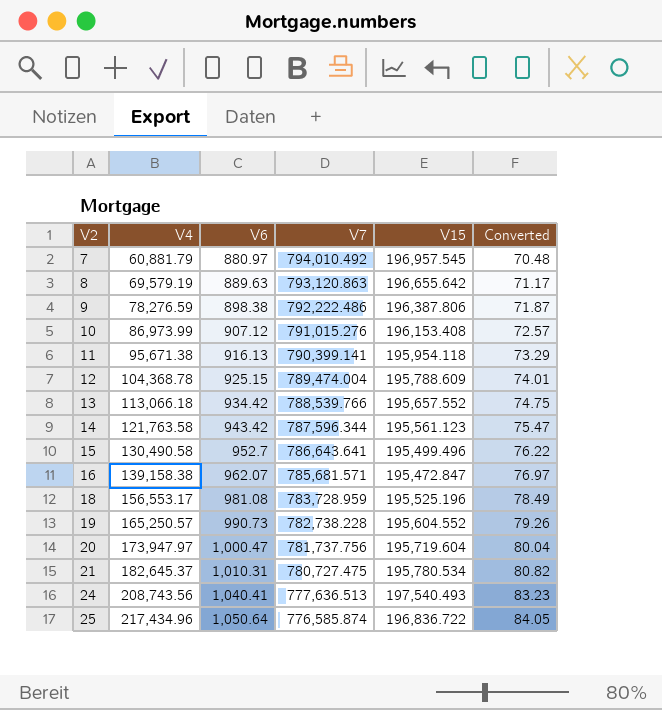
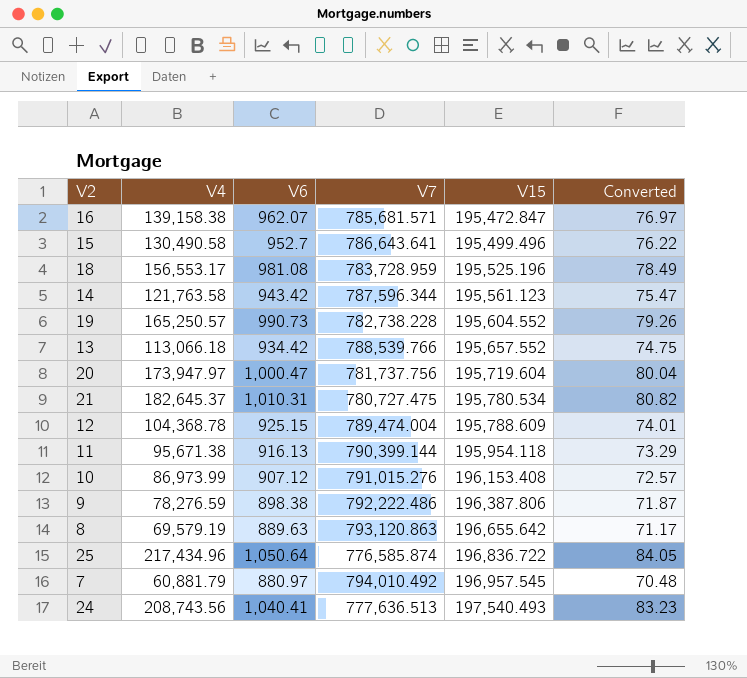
row order: V2 ascending -> V15 ascending
11 | V7: 790,399.141 -> 790,399.144

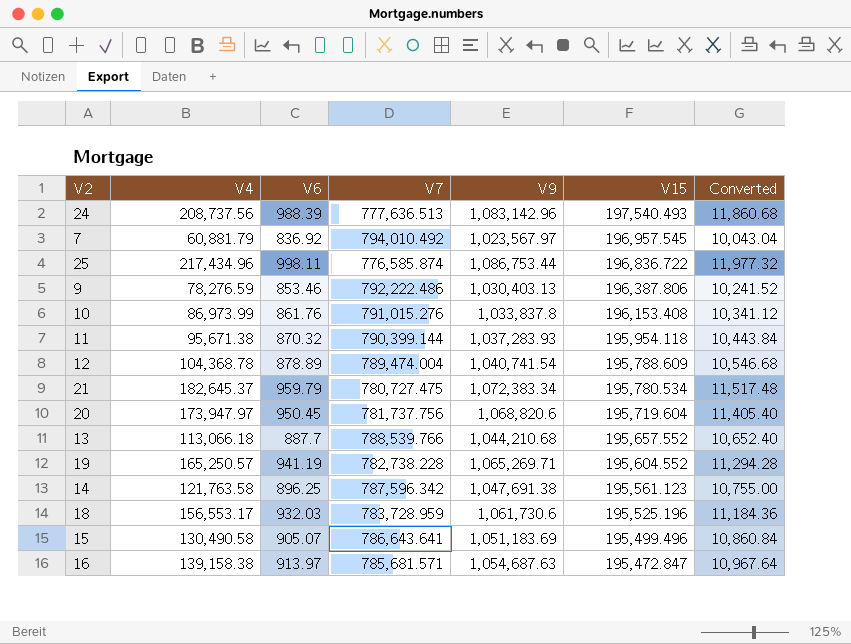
row order: V15 ascending -> V15 descending
column V9 | position: none -> 5
column Converted | formula: [V6] * 0.08 -> [V6] * 12
row 8: 69,579.19 | 889.63 | 793,120.863 | 196,655.642 | 71.17 -> none
24 | V4: 208,743.56 -> 208,737.56
24 | V6: 1,040.41 -> 988.39
7 | V6: 880.97 -> 836.92
25 | V6: 1,050.64 -> 998.11
9 | V6: 898.38 -> 853.46
10 | V6: 907.12 -> 861.76
11 | V6: 916.13 -> 870.32
12 | V6: 925.15 -> 878.89
21 | V6: 1,010.31 -> 959.79
20 | V6: 1,000.47 -> 950.45
13 | V6: 934.42 -> 887.7
19 | V6: 990.73 -> 941.19
14 | V6: 943.42 -> 896.25
14 | V7: 787,596.344 -> 787,596.342
18 | V6: 981.08 -> 932.03
15 | V6: 952.7 -> 905.07
16 | V6: 962.07 -> 913.97

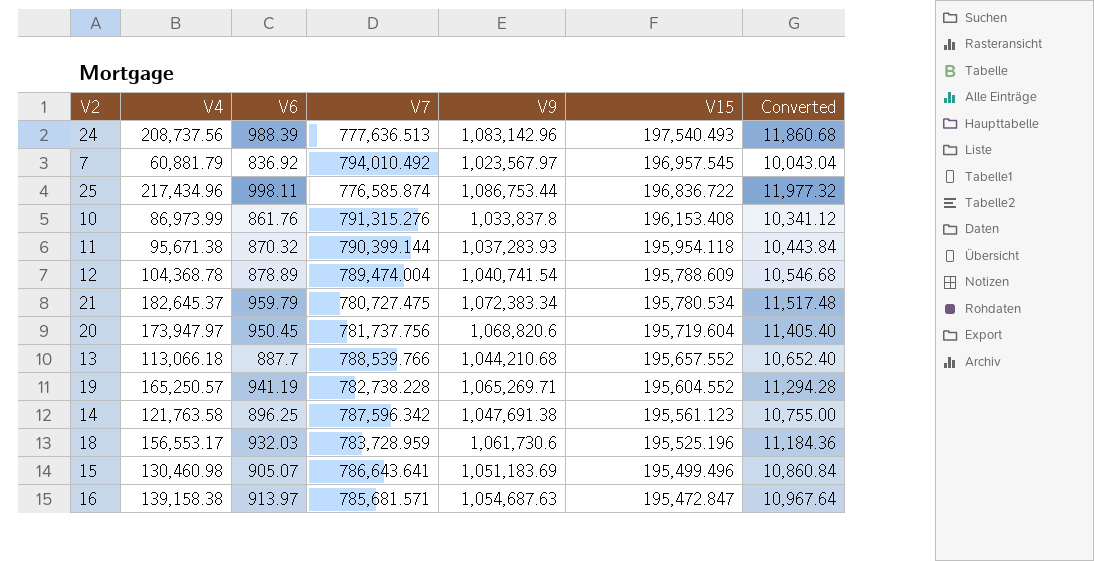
row 9: 78,276.59 | 853.46 | 792,222.486 | 1,030,403.13 | 196,387.806 | 10,241.52 -> none
10 | V7: 791,015.276 -> 791,315.276
15 | V4: 130,490.58 -> 130,460.98

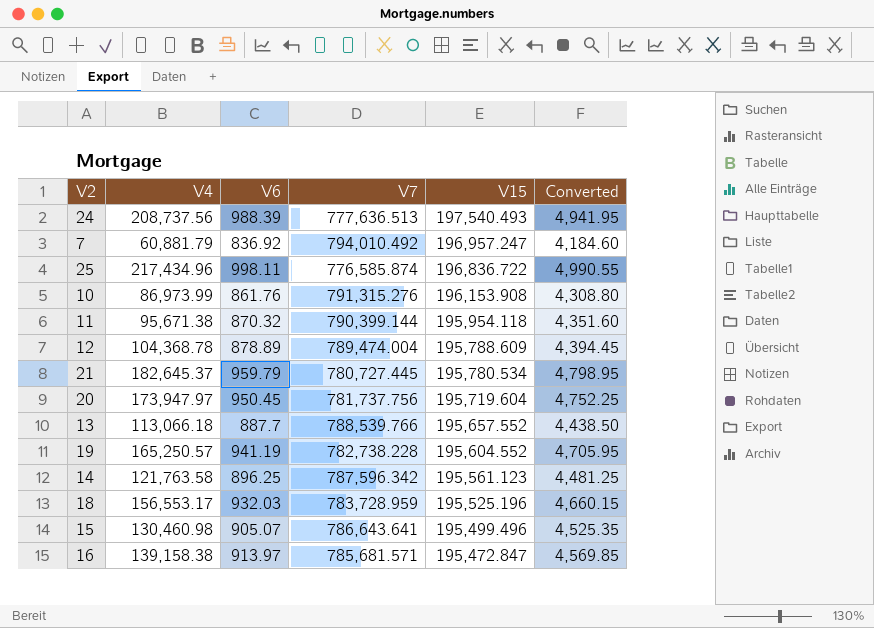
column V9 | position: 5 -> none
column Converted | formula: [V6] * 12 -> [V6] * 5
7 | V15: 196,957.545 -> 196,957.247
10 | V15: 196,153.408 -> 196,153.908
21 | V7: 780,727.475 -> 780,727.445

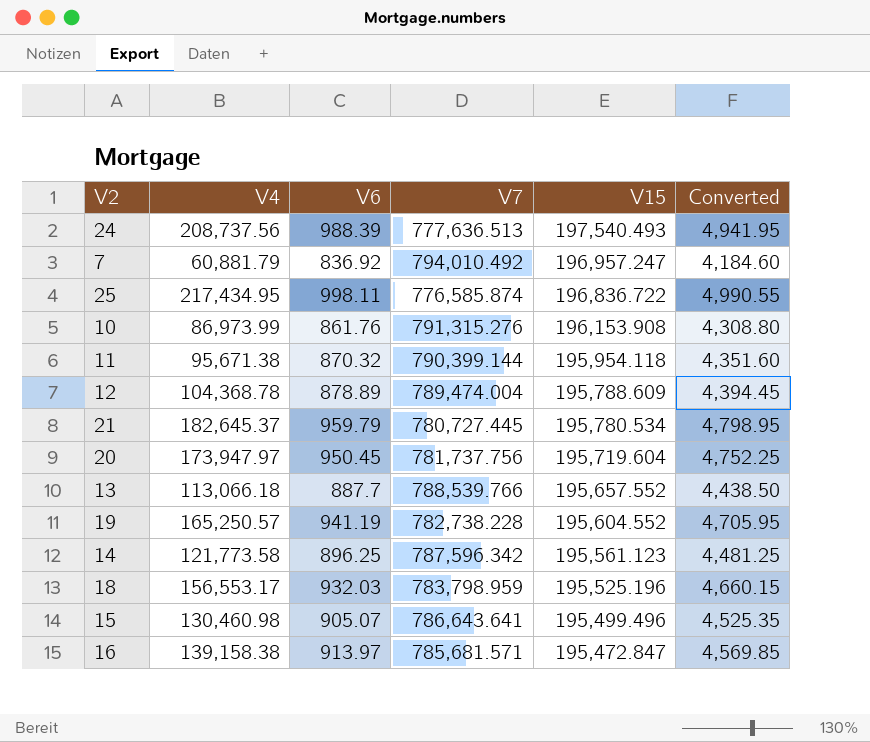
25 | V4: 217,434.96 -> 217,434.95
14 | V4: 121,763.58 -> 121,773.58
18 | V7: 783,728.959 -> 783,798.959

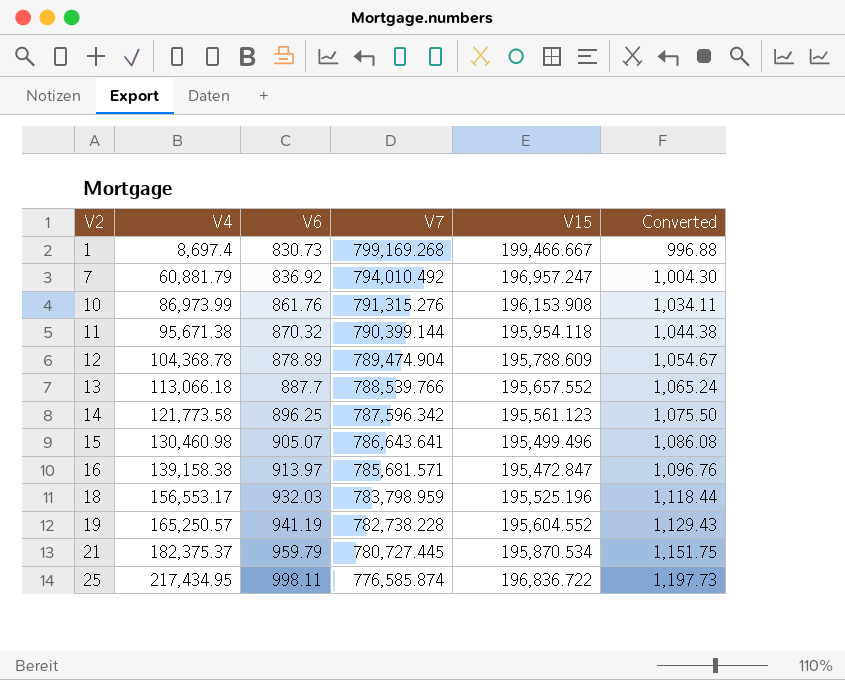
row order: V15 descending -> V2 ascending
column Converted | formula: [V6] * 5 -> [V6] * 1.2
row 24: 208,737.56 | 988.39 | 777,636.513 | 197,540.493 | 4,941.95 -> none
row 20: 173,947.97 | 950.45 | 781,737.756 | 195,719.604 | 4,752.25 -> none
row 1: none -> 8,697.4 | 830.73 | 799,169.268 | 199,466.667 | 996.88
12 | V7: 789,474.004 -> 789,474.904
21 | V4: 182,645.37 -> 182,375.37
21 | V15: 195,780.534 -> 195,870.534

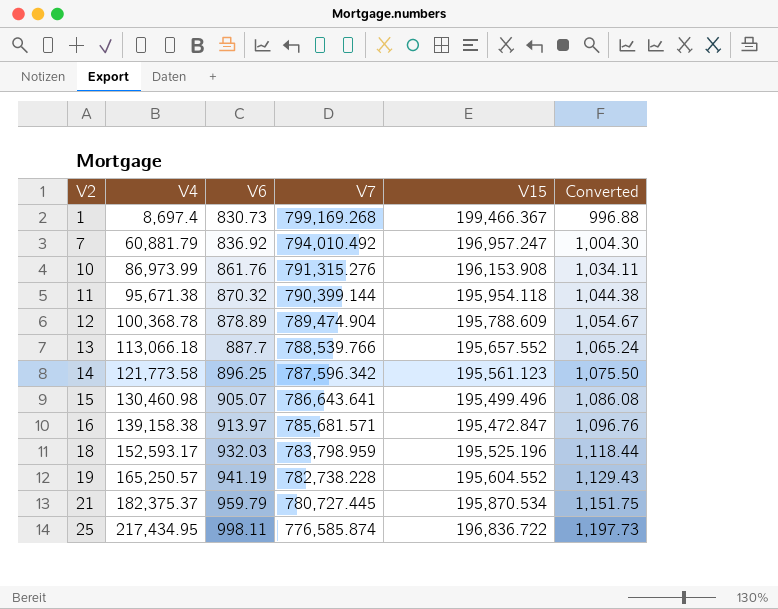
1 | V15: 199,466.667 -> 199,466.367
12 | V4: 104,368.78 -> 100,368.78
18 | V4: 156,553.17 -> 152,593.17

